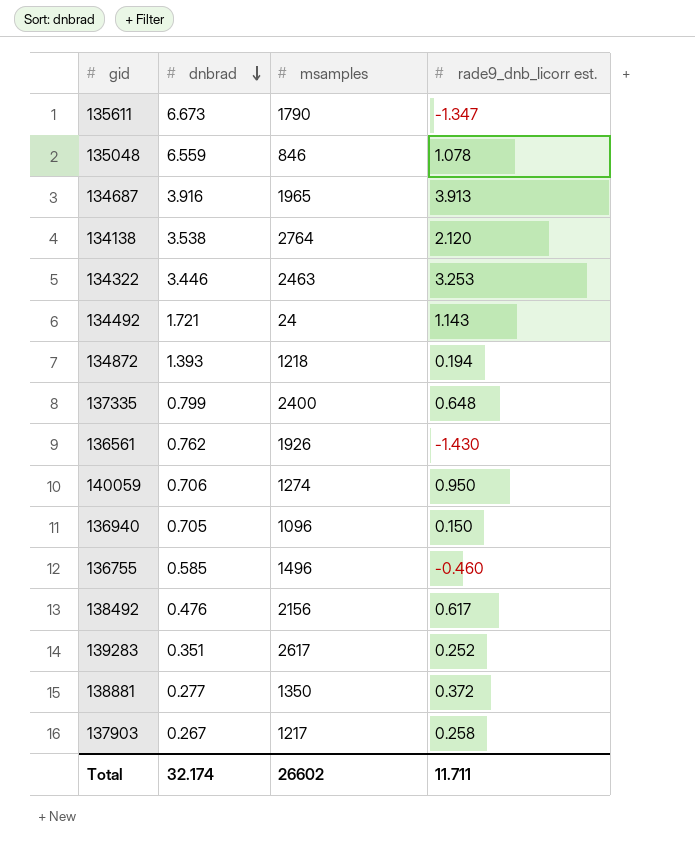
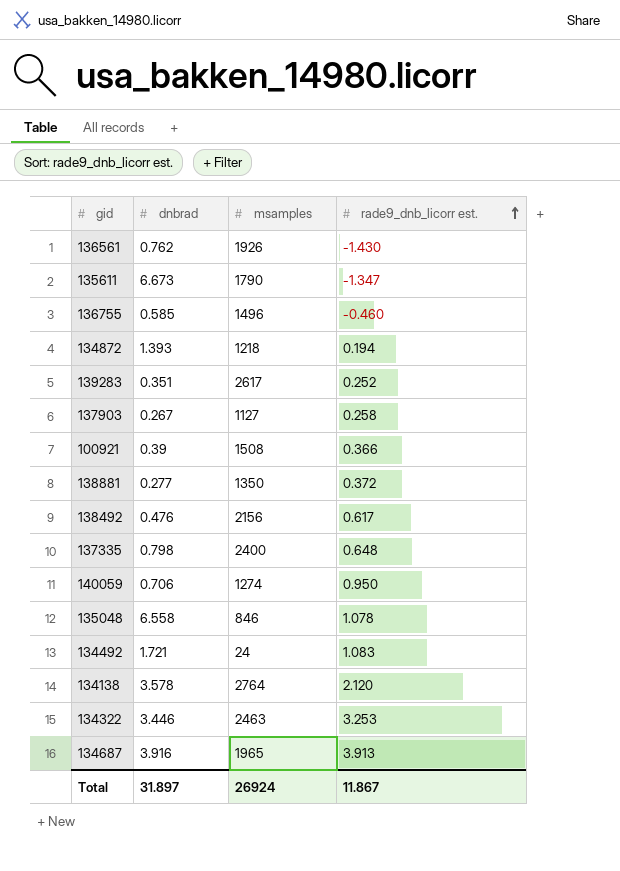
row order: dnbrad descending -> rade9_dnb_licorr est. ascending
row 136940: 0.705 | 1096 | 0.150 -> none
137903 | msamples: 1217 -> 1127
row 100921: none -> 0.39 | 1508 | 0.366
137335 | dnbrad: 0.799 -> 0.798
135048 | dnbrad: 6.559 -> 6.558
134492 | rade9_dnb_licorr est.: 1.143 -> 1.083
134138 | dnbrad: 3.538 -> 3.578
Total | dnbrad: 32.174 -> 31.897
Total | msamples: 26602 -> 26924
Total | rade9_dnb_licorr est.: 11.711 -> 11.867

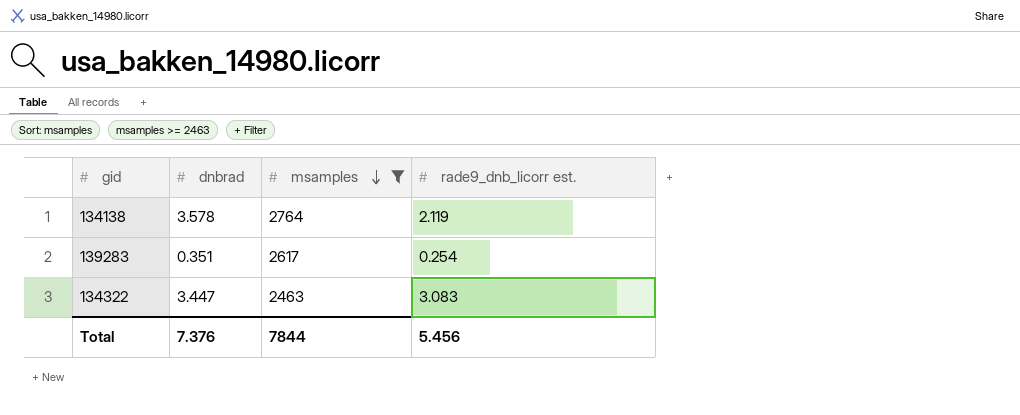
filter: none -> msamples >= 2463
row order: rade9_dnb_licorr est. ascending -> msamples descending
134138 | rade9_dnb_licorr est.: 2.120 -> 2.119
139283 | rade9_dnb_licorr est.: 0.252 -> 0.254
134322 | dnbrad: 3.446 -> 3.447
134322 | rade9_dnb_licorr est.: 3.253 -> 3.083
Total | dnbrad: 31.897 -> 7.376
Total | msamples: 26924 -> 7844
Total | rade9_dnb_licorr est.: 11.867 -> 5.456

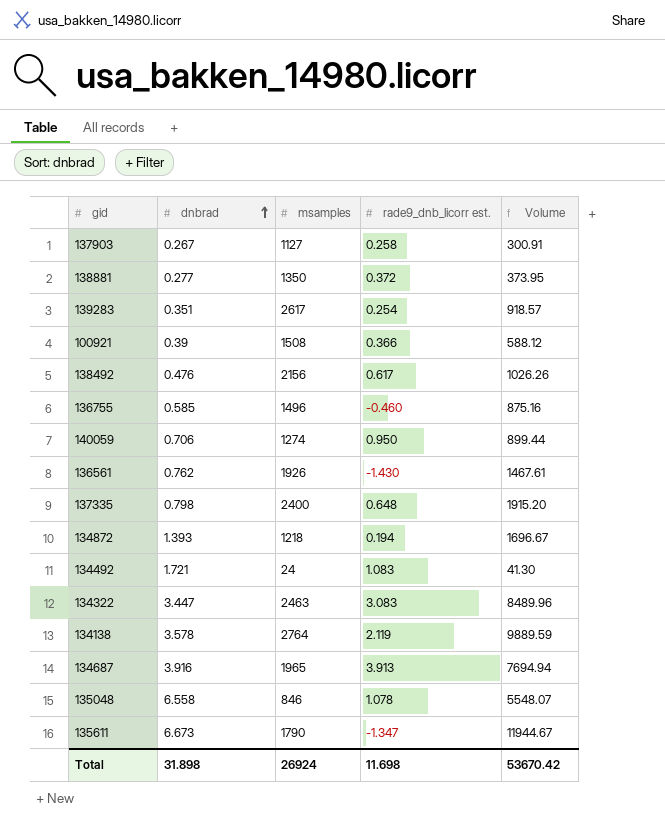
filter: msamples >= 2463 -> none
row order: msamples descending -> dnbrad ascending
column Volume | formula: none -> [dnbrad] * [msamples]
Total | dnbrad: 7.376 -> 31.898
Total | msamples: 7844 -> 26924
Total | rade9_dnb_licorr est.: 5.456 -> 11.698

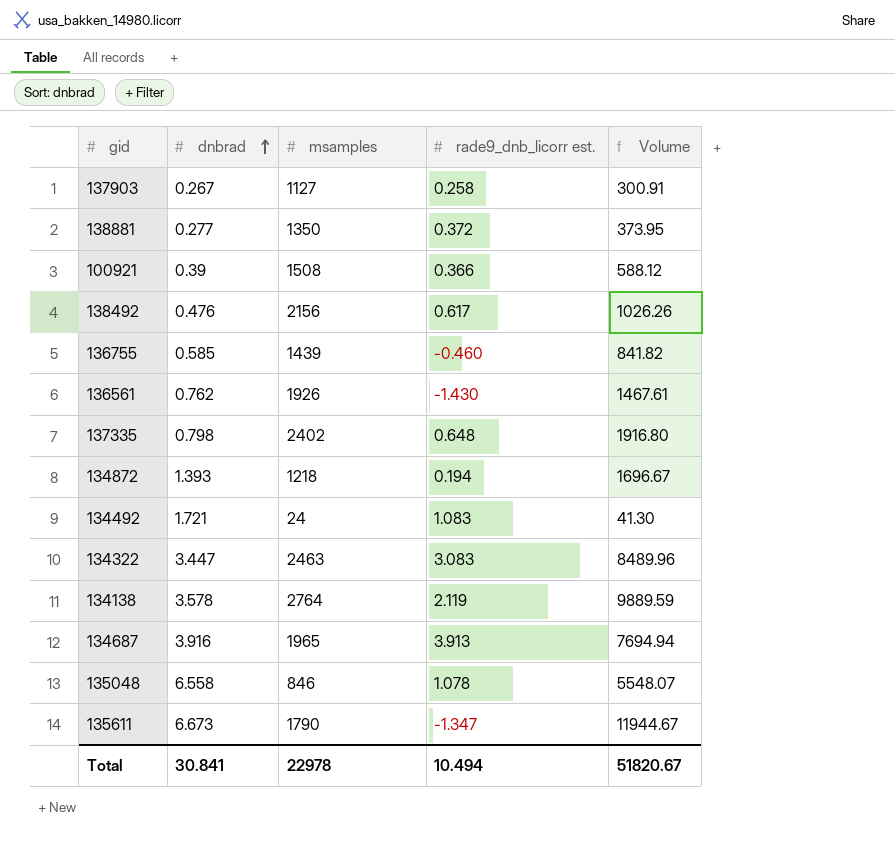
row 139283: 0.351 | 2617 | 0.254 | 918.57 -> none
row 140059: 0.706 | 1274 | 0.950 | 899.44 -> none
136755 | msamples: 1496 -> 1439
136755 | Volume: 875.16 -> 841.82
137335 | msamples: 2400 -> 2402
137335 | Volume: 1915.20 -> 1916.80
Total | dnbrad: 31.898 -> 30.841
Total | msamples: 26924 -> 22978
Total | rade9_dnb_licorr est.: 11.698 -> 10.494
Total | Volume: 53670.42 -> 51820.67

